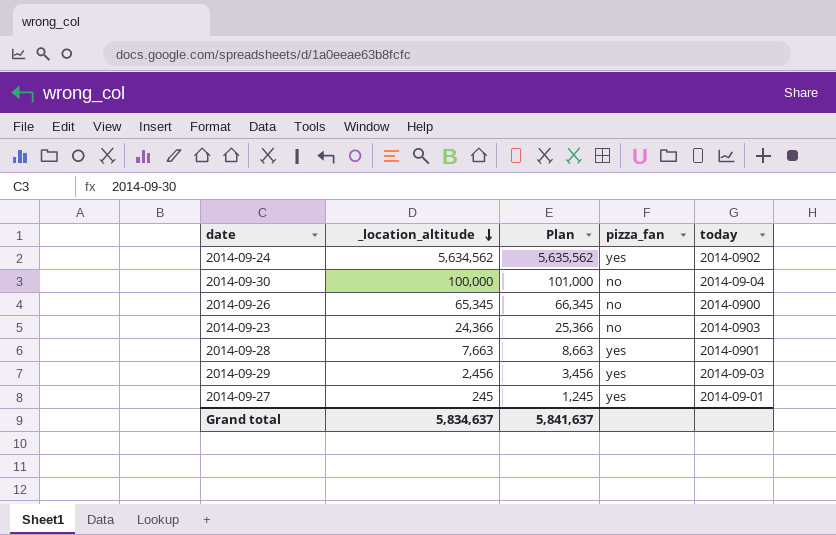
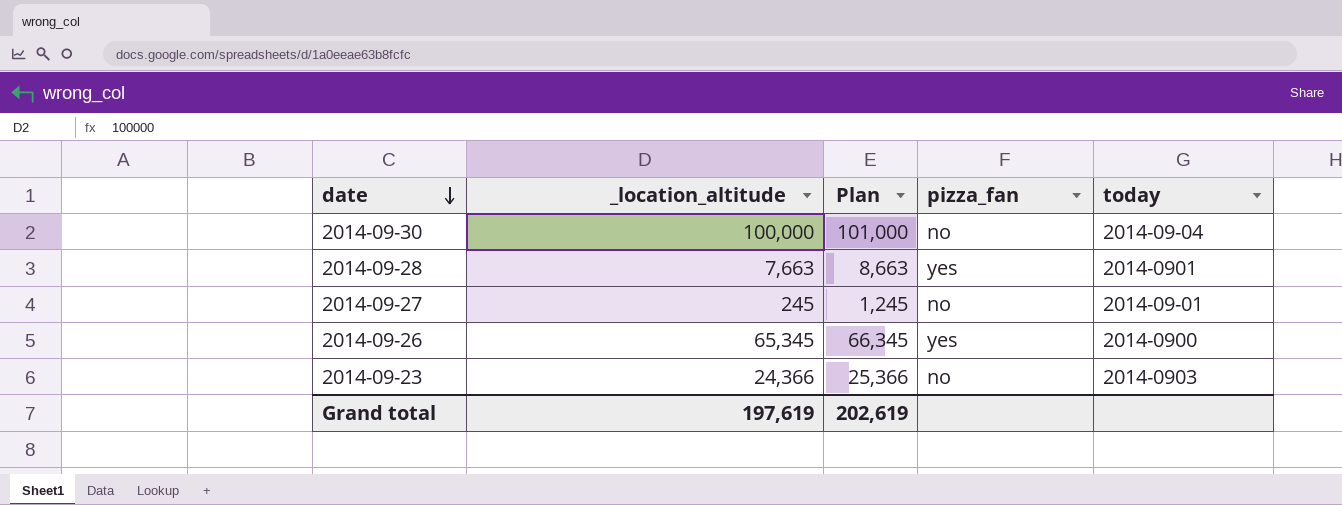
row order: _location_altitude descending -> date descending
row 2014-09-24: 5,634,562 | 5,635,562 | yes | 2014-0902 -> none
row 2014-09-29: 2,456 | 3,456 | yes | 2014-09-03 -> none
2014-09-27 | pizza_fan: yes -> no
2014-09-26 | pizza_fan: no -> yes
Grand total | _location_altitude: 5,834,637 -> 197,619
Grand total | Plan: 5,841,637 -> 202,619

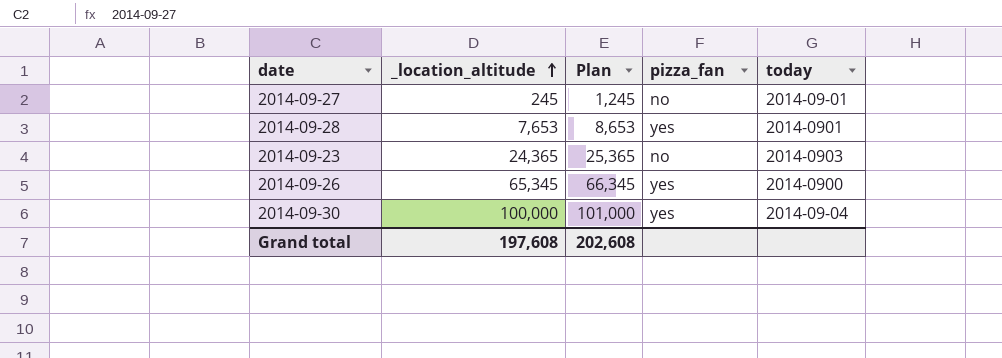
row order: date descending -> _location_altitude ascending
2014-09-28 | _location_altitude: 7,663 -> 7,653
2014-09-28 | Plan: 8,663 -> 8,653
2014-09-23 | _location_altitude: 24,366 -> 24,365
2014-09-23 | Plan: 25,366 -> 25,365
2014-09-30 | pizza_fan: no -> yes
Grand total | _location_altitude: 197,619 -> 197,608
Grand total | Plan: 202,619 -> 202,608

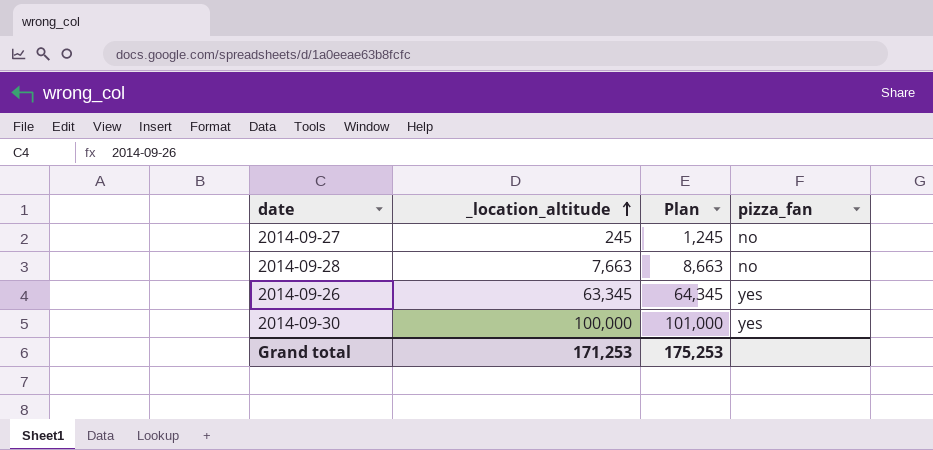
column today | position: 5 -> none
row 2014-09-23: 24,365 | 25,365 | no | 2014-0903 -> none
2014-09-28 | _location_altitude: 7,653 -> 7,663
2014-09-28 | Plan: 8,653 -> 8,663
2014-09-28 | pizza_fan: yes -> no
2014-09-26 | _location_altitude: 65,345 -> 63,345
2014-09-26 | Plan: 66,345 -> 64,345
Grand total | _location_altitude: 197,608 -> 171,253
Grand total | Plan: 202,608 -> 175,253

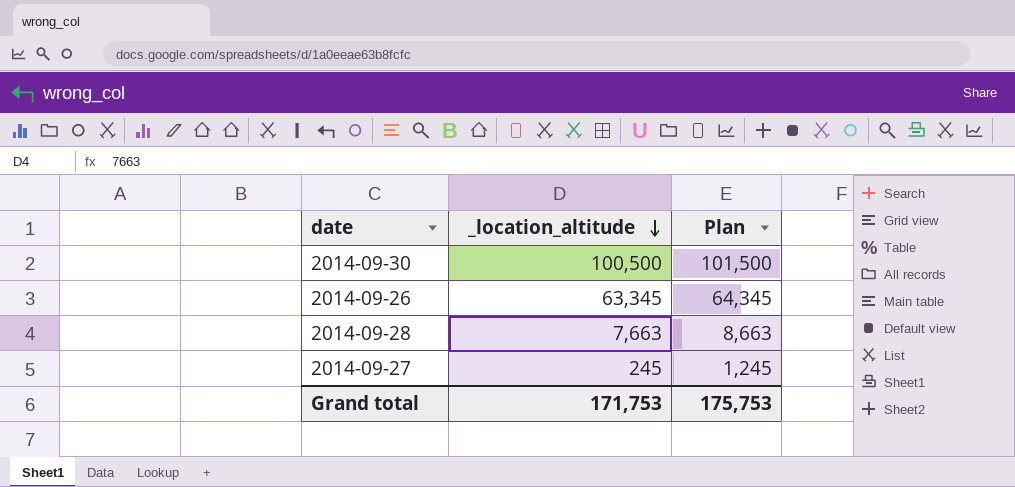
row order: _location_altitude ascending -> _location_altitude descending
column pizza_fan | position: 4 -> none
2014-09-30 | _location_altitude: 100,000 -> 100,500
2014-09-30 | Plan: 101,000 -> 101,500
Grand total | _location_altitude: 171,253 -> 171,753
Grand total | Plan: 175,253 -> 175,753

